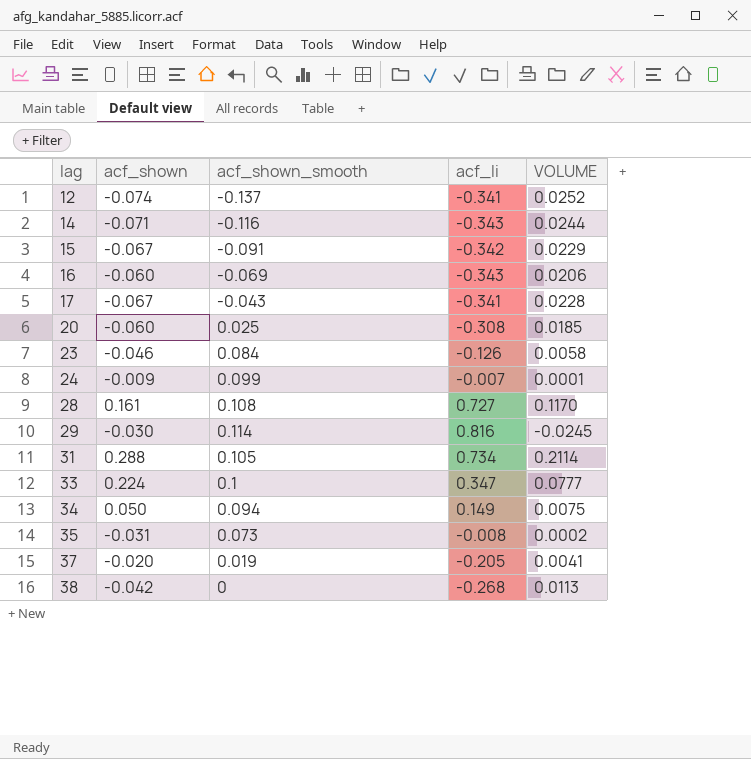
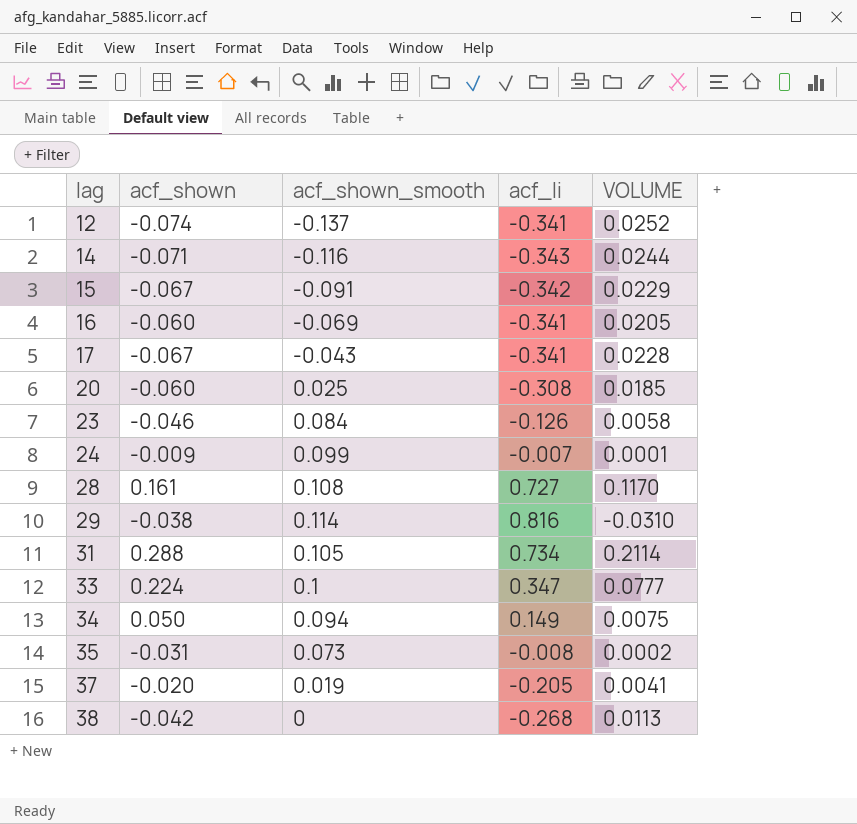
16 | acf_li: -0.343 -> -0.341
16 | VOLUME: 0.0206 -> 0.0205
29 | acf_shown: -0.030 -> -0.038
29 | VOLUME: -0.0245 -> -0.0310

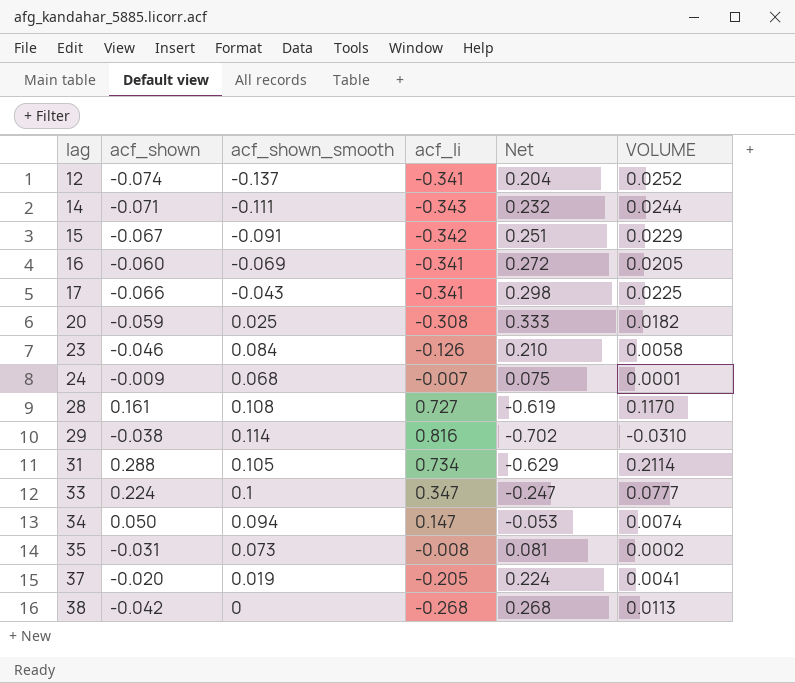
column Net | formula: none -> [acf_shown_smooth] - [acf_li]
14 | acf_shown_smooth: -0.116 -> -0.111
17 | acf_shown: -0.067 -> -0.066
17 | VOLUME: 0.0228 -> 0.0225
20 | acf_shown: -0.060 -> -0.059
20 | VOLUME: 0.0185 -> 0.0182
24 | acf_shown_smooth: 0.099 -> 0.068
34 | acf_li: 0.149 -> 0.147
34 | VOLUME: 0.0075 -> 0.0074

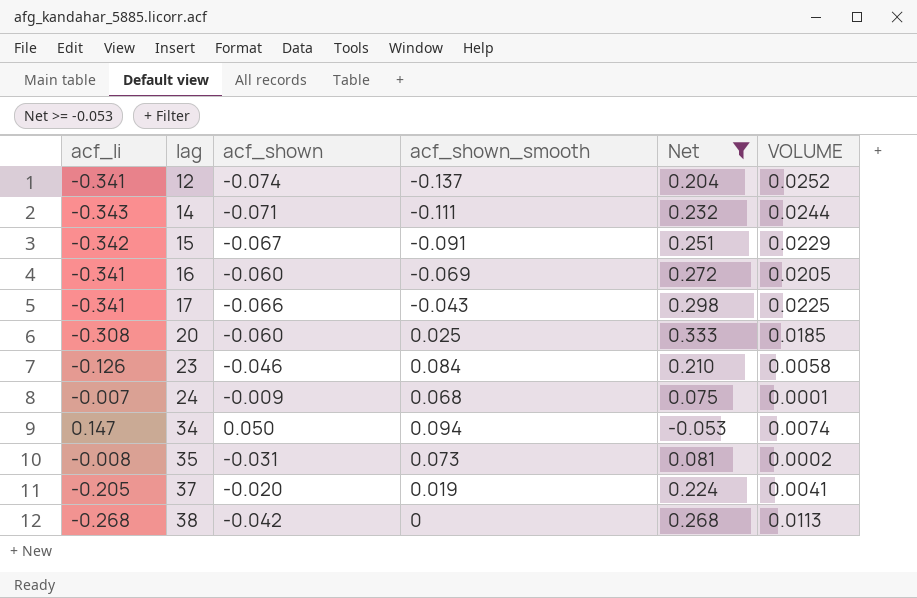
filter: none -> Net >= -0.053
column acf_li | position: 4 -> 1
20 | acf_shown: -0.059 -> -0.060
20 | VOLUME: 0.0182 -> 0.0185

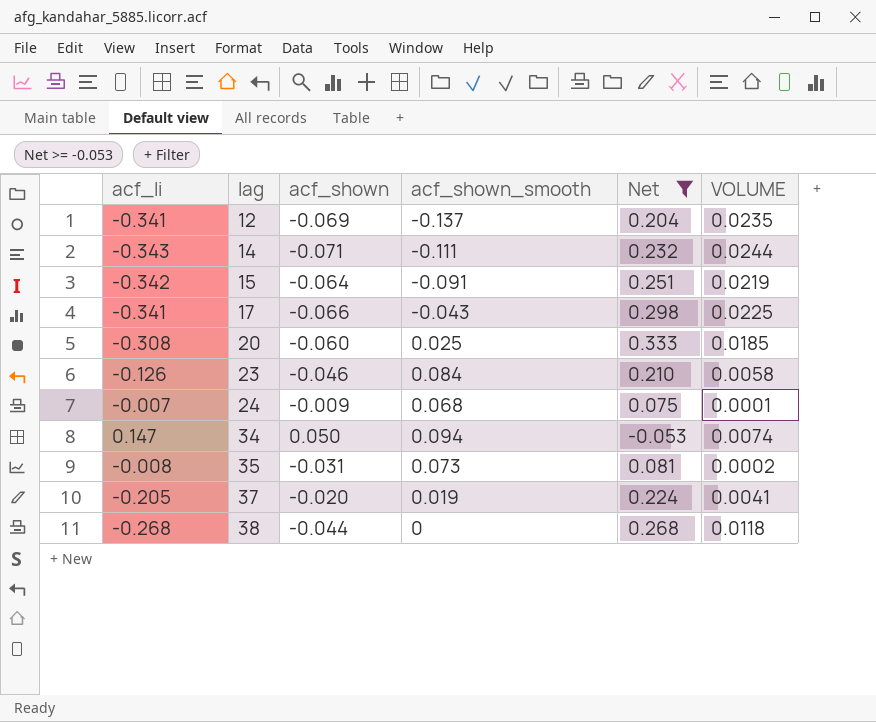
row 16: -0.341 | -0.060 | -0.069 | 0.272 | 0.0205 -> none
12 | acf_shown: -0.074 -> -0.069
12 | VOLUME: 0.0252 -> 0.0235
15 | acf_shown: -0.067 -> -0.064
15 | VOLUME: 0.0229 -> 0.0219
38 | acf_shown: -0.042 -> -0.044
38 | VOLUME: 0.0113 -> 0.0118

